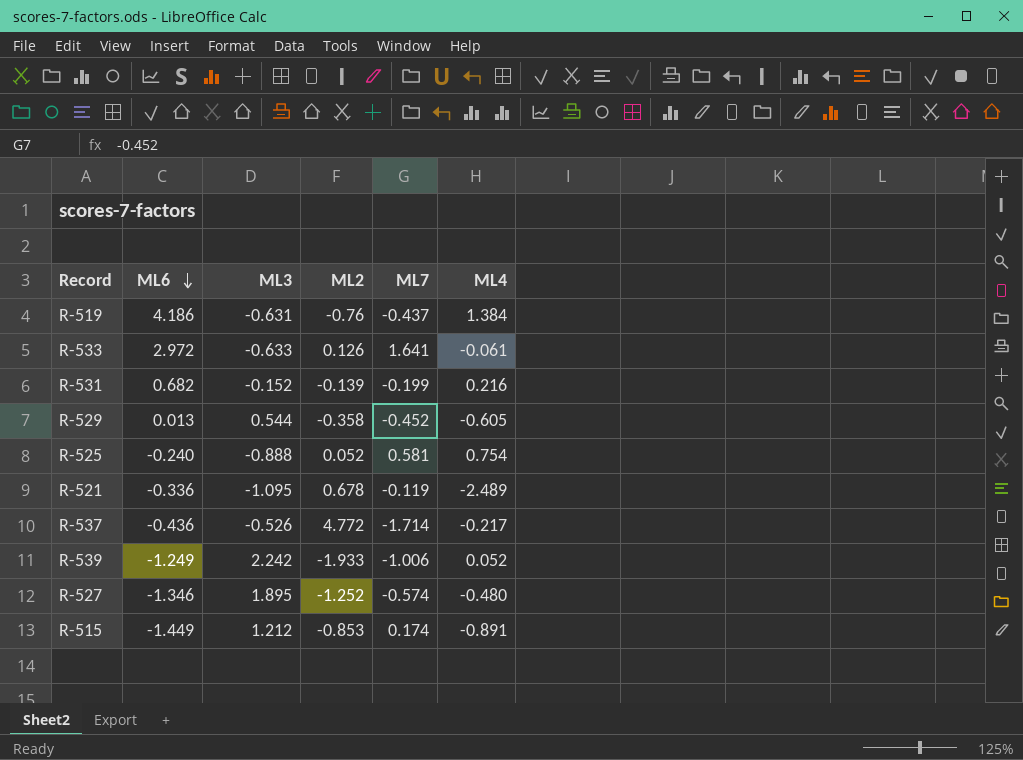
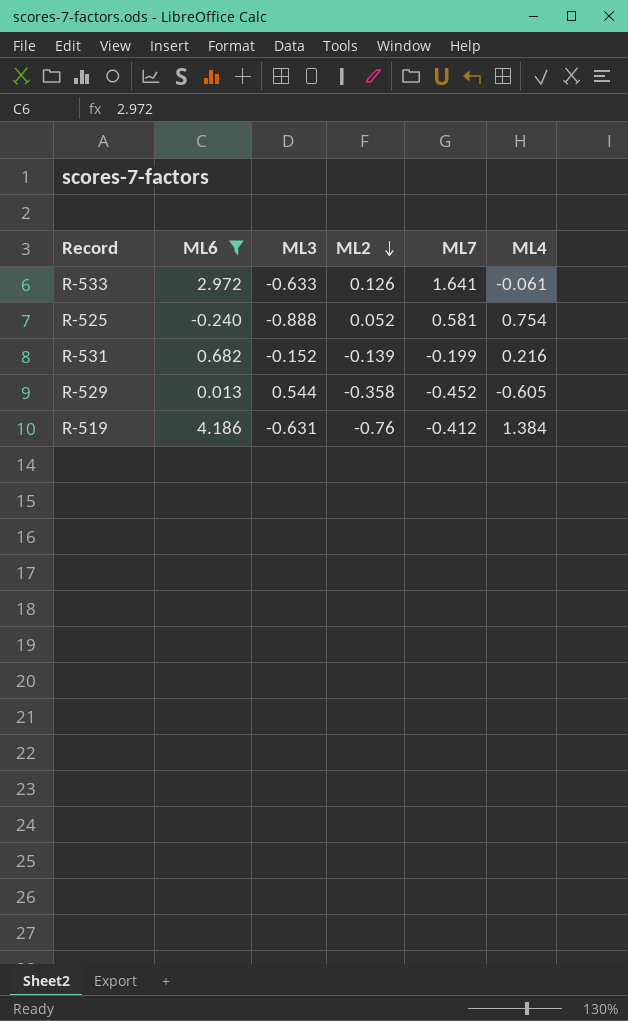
filter: none -> ML6 >= -0.240
row order: ML6 descending -> ML2 descending
R-519 | ML7: -0.437 -> -0.412

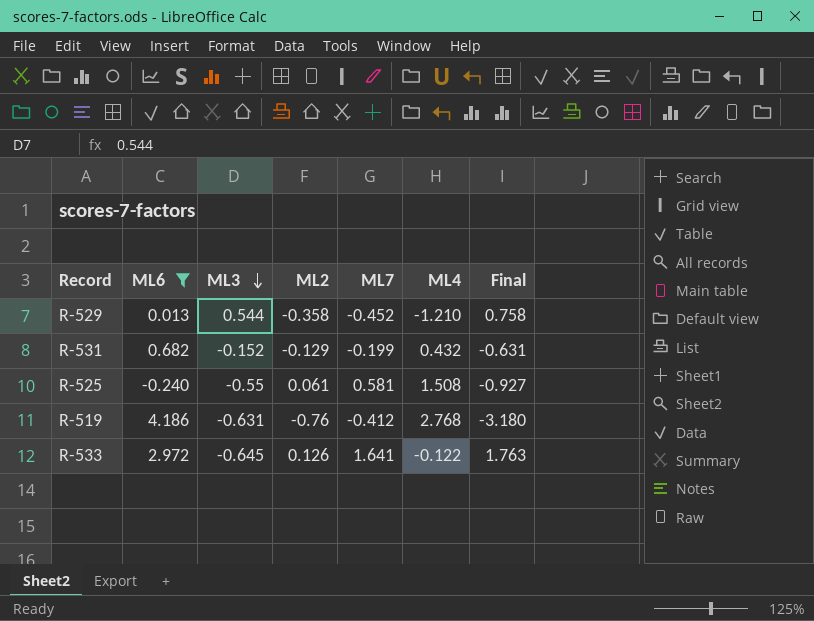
row order: ML2 descending -> ML3 descending
column Final | formula: none -> [ML7] - [ML4]
R-529 | ML4: -0.605 -> -1.210
R-531 | ML2: -0.139 -> -0.129
R-531 | ML4: 0.216 -> 0.432
R-525 | ML3: -0.888 -> -0.55
R-525 | ML2: 0.052 -> 0.061
R-525 | ML4: 0.754 -> 1.508
R-519 | ML4: 1.384 -> 2.768
R-533 | ML3: -0.633 -> -0.645
R-533 | ML4: -0.061 -> -0.122

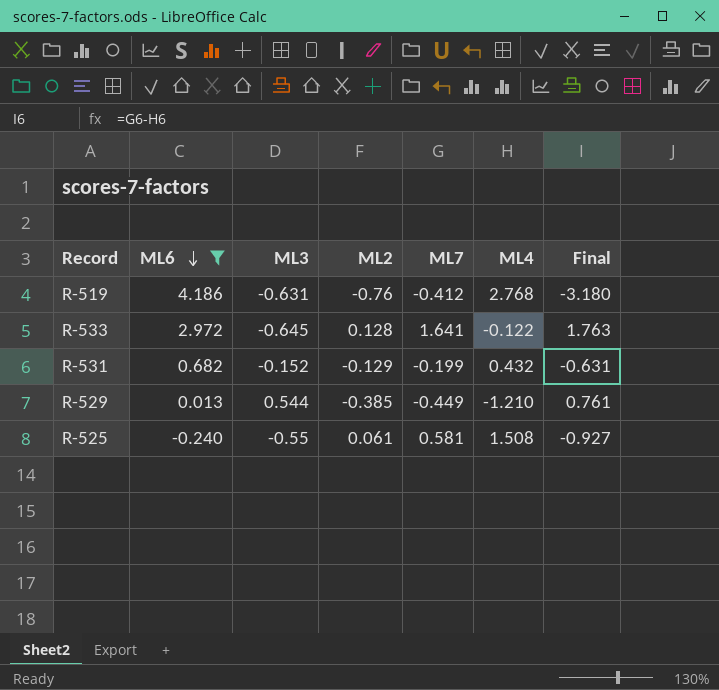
row order: ML3 descending -> ML6 descending
R-533 | ML2: 0.126 -> 0.128
R-529 | ML2: -0.358 -> -0.385
R-529 | ML7: -0.452 -> -0.449
R-529 | Final: 0.758 -> 0.761

